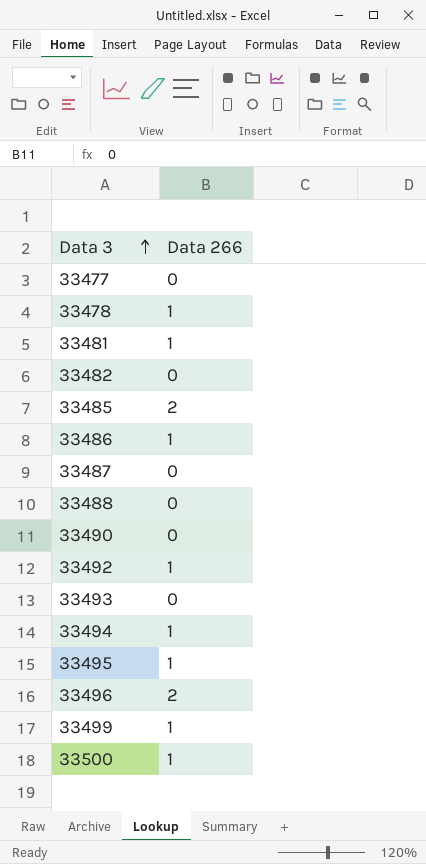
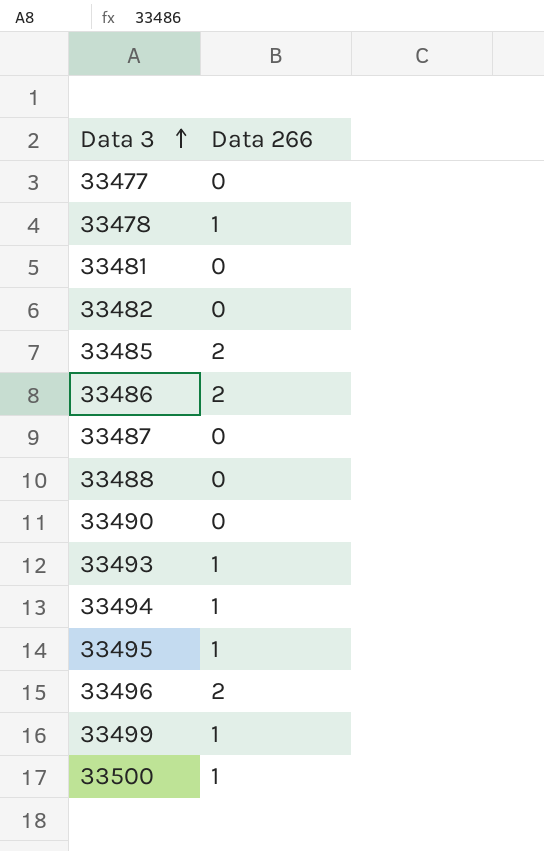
row 33492: 1 -> none
33481 | Data 266: 1 -> 0
33486 | Data 266: 1 -> 2
33493 | Data 266: 0 -> 1

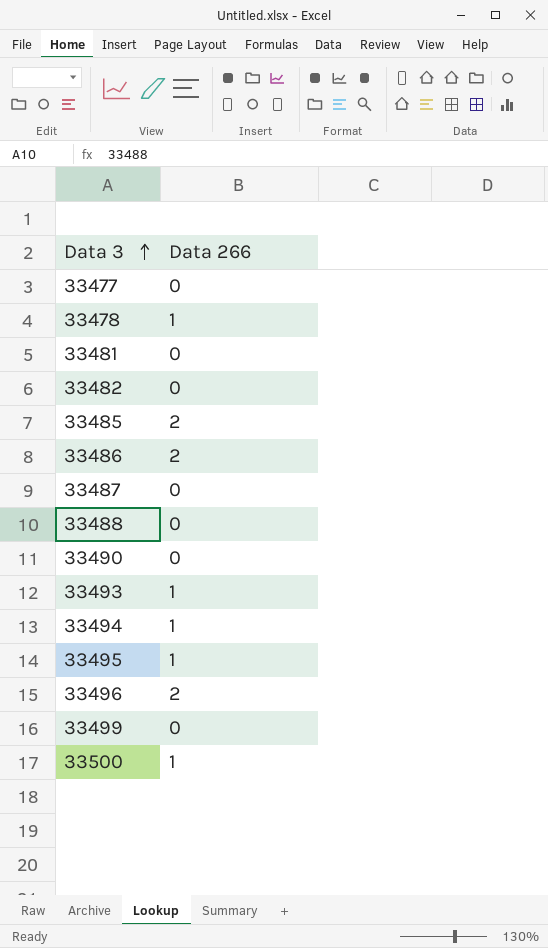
33499 | Data 266: 1 -> 0

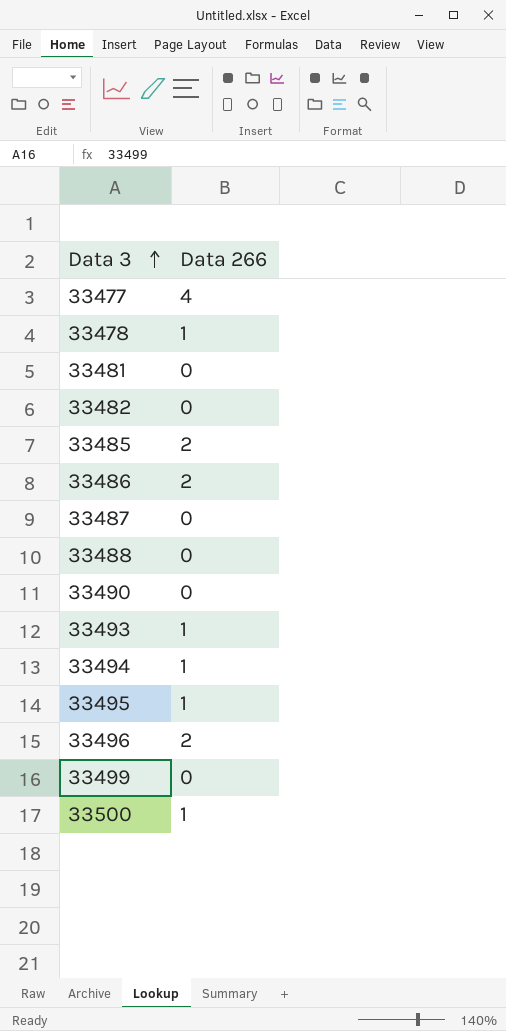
33477 | Data 266: 0 -> 4

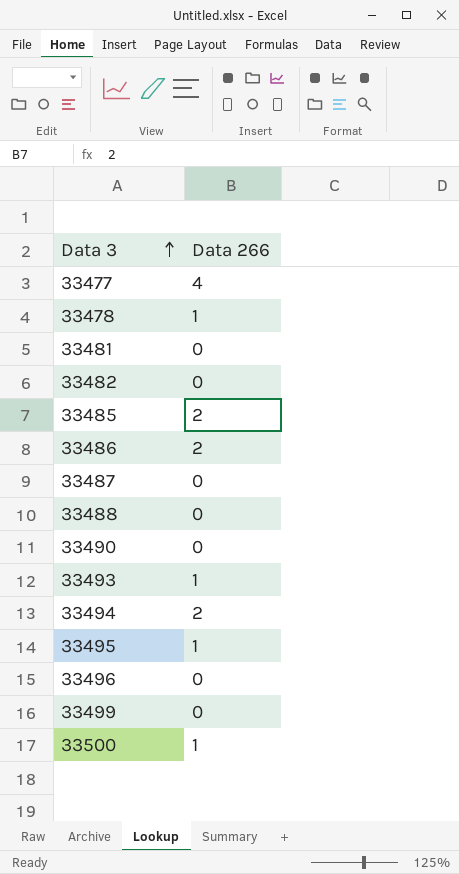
33494 | Data 266: 1 -> 2
33496 | Data 266: 2 -> 0

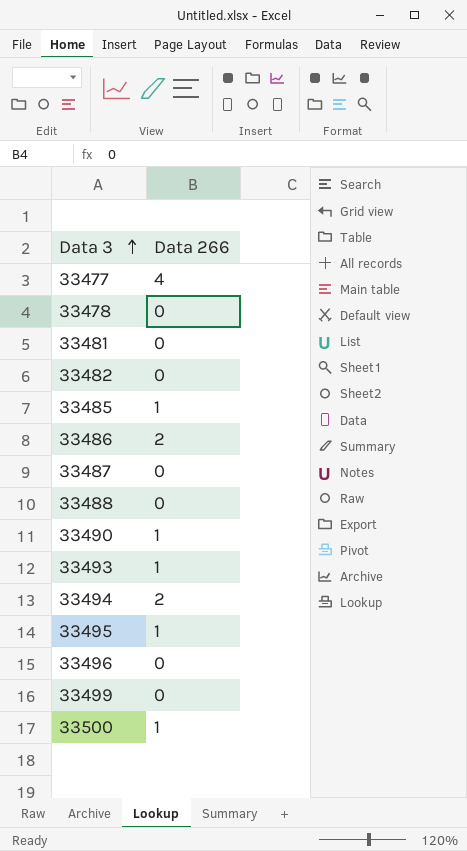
33478 | Data 266: 1 -> 0
33485 | Data 266: 2 -> 1
33490 | Data 266: 0 -> 1

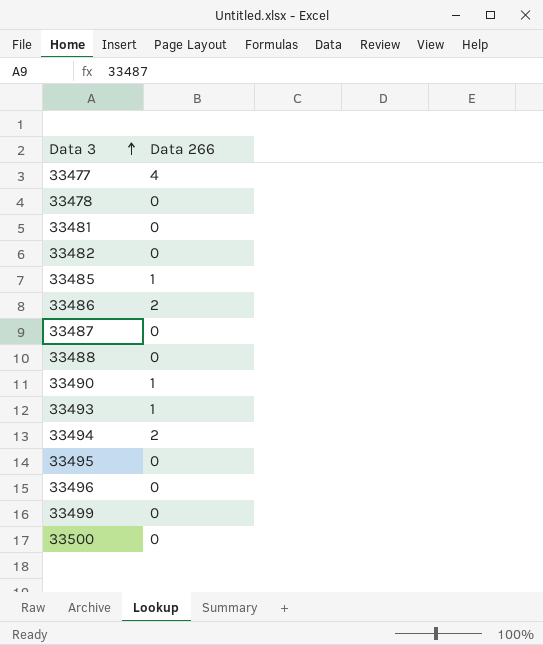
33495 | Data 266: 1 -> 0
33500 | Data 266: 1 -> 0

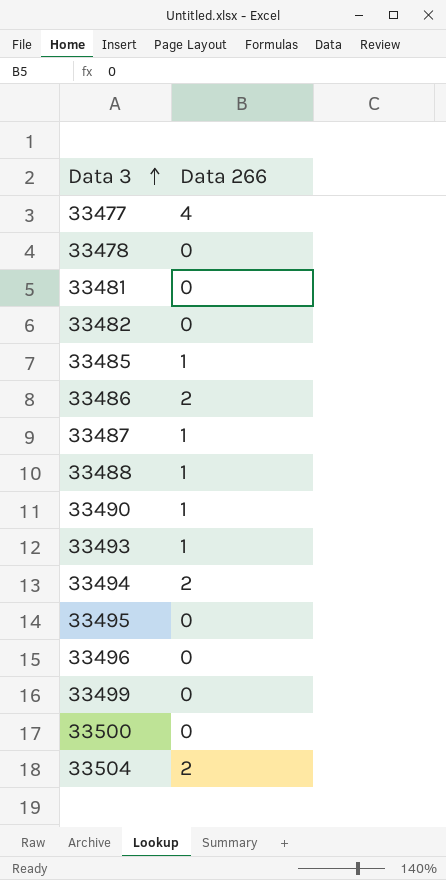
33487 | Data 266: 0 -> 1
33488 | Data 266: 0 -> 1
row 33504: none -> 2

